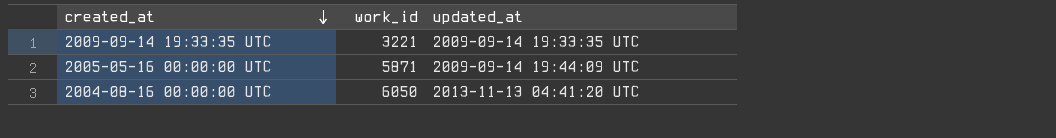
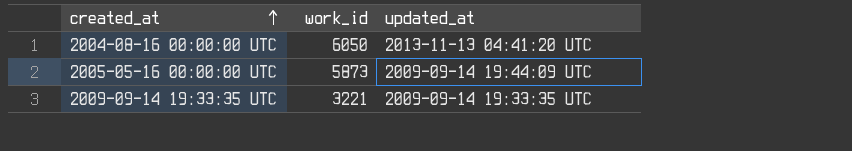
row order: created_at descending -> created_at ascending
2005-05-16 00:00:00 UTC | work_id: 5871 -> 5873

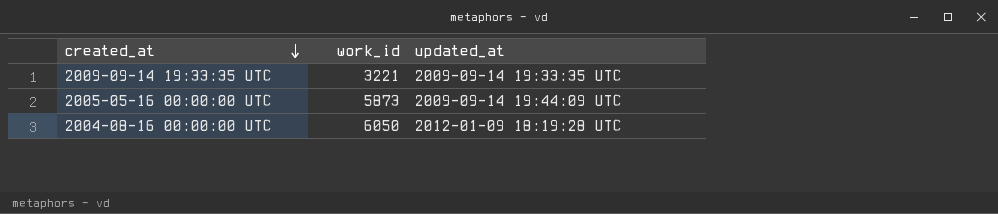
row order: created_at ascending -> created_at descending
2004-08-16 00:00:00 UTC | updated_at: 2013-11-13 04:41:20 UTC -> 2012-01-09 18:19:28 UTC

